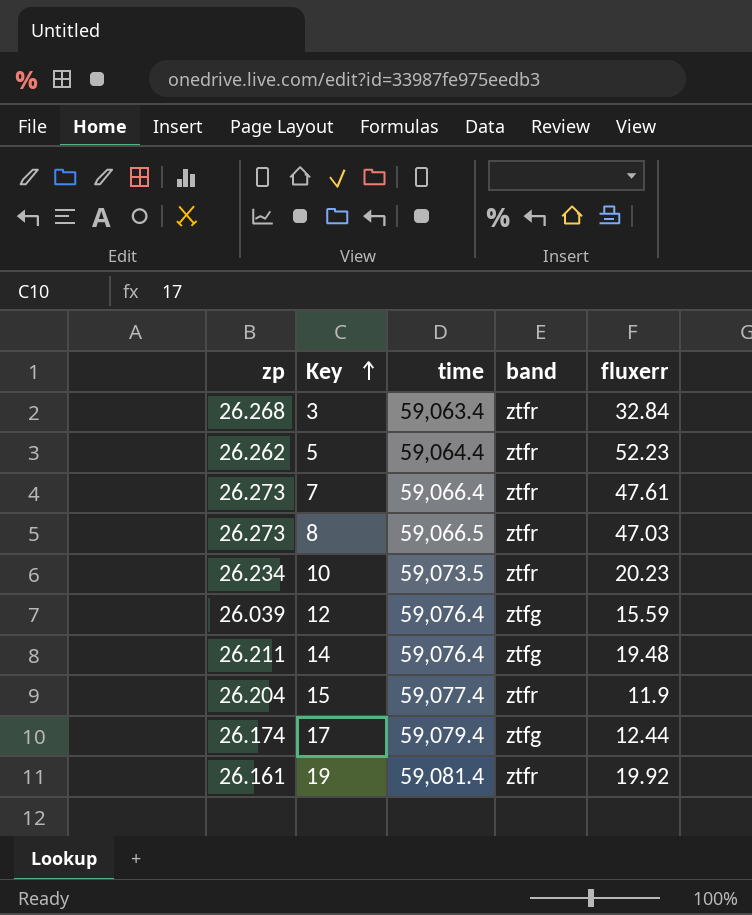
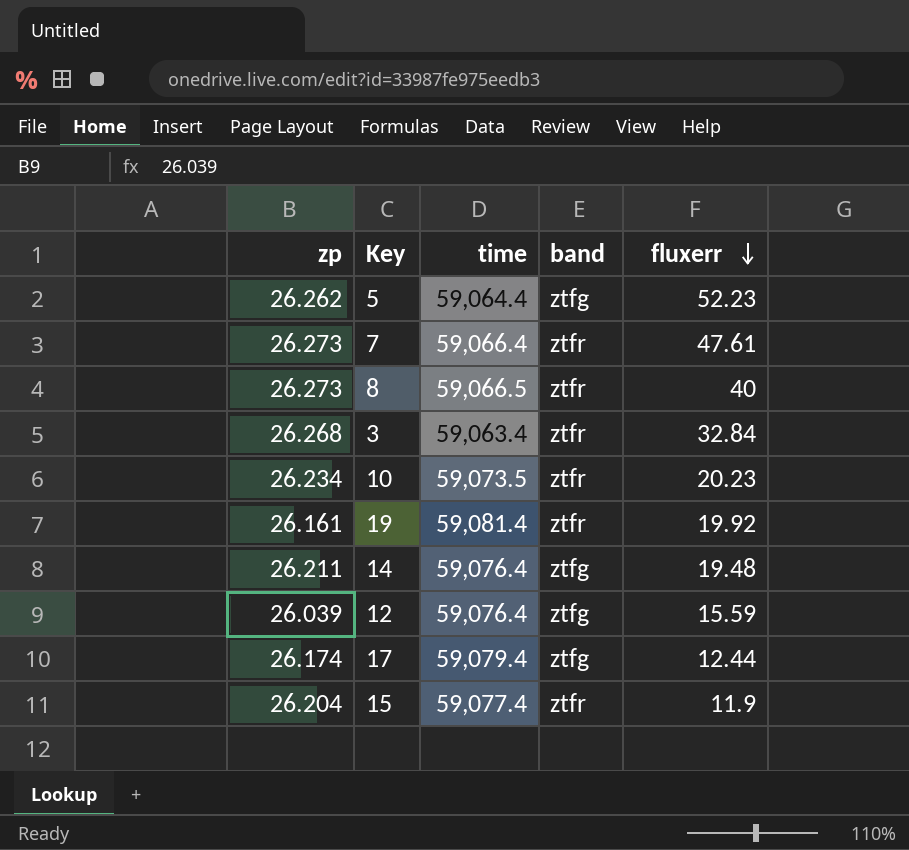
row order: Key ascending -> fluxerr descending
5 | band: ztfr -> ztfg
8 | fluxerr: 47.03 -> 40

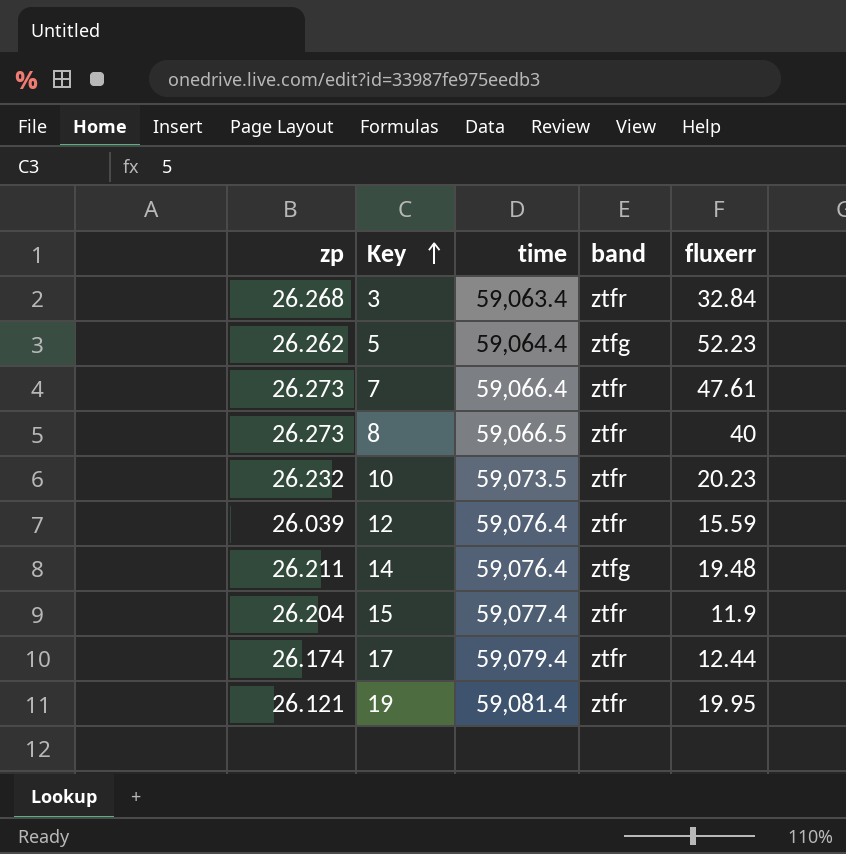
row order: fluxerr descending -> Key ascending
10 | zp: 26.234 -> 26.232
12 | band: ztfg -> ztfr
17 | band: ztfg -> ztfr
19 | zp: 26.161 -> 26.121
19 | fluxerr: 19.92 -> 19.95

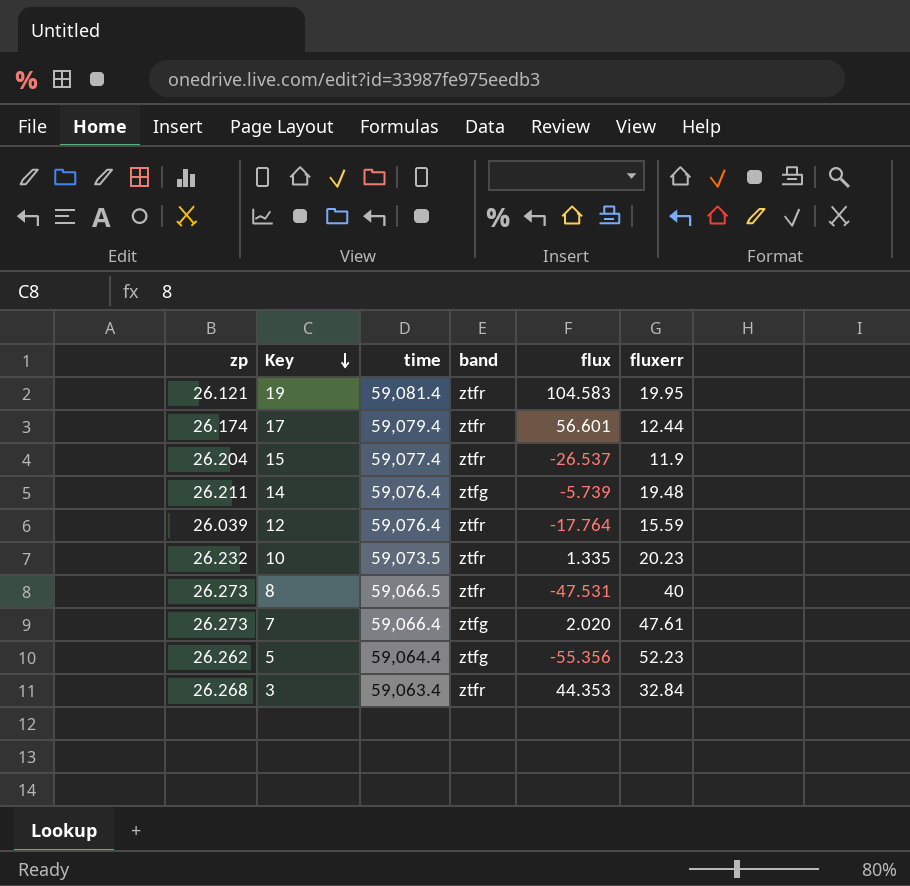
row order: Key ascending -> Key descending
column flux | position: none -> 5
7 | band: ztfr -> ztfg

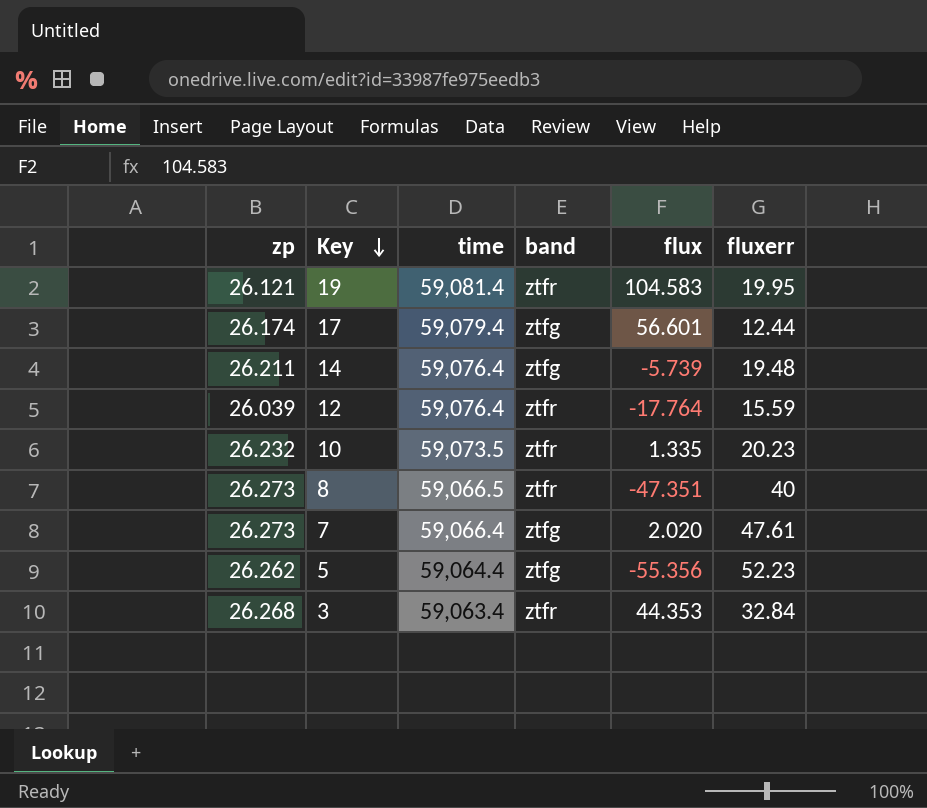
row 15: 26.204 | 59,077.4 | ztfr | -26.537 | 11.9 -> none
17 | band: ztfr -> ztfg
8 | flux: -47.531 -> -47.351

